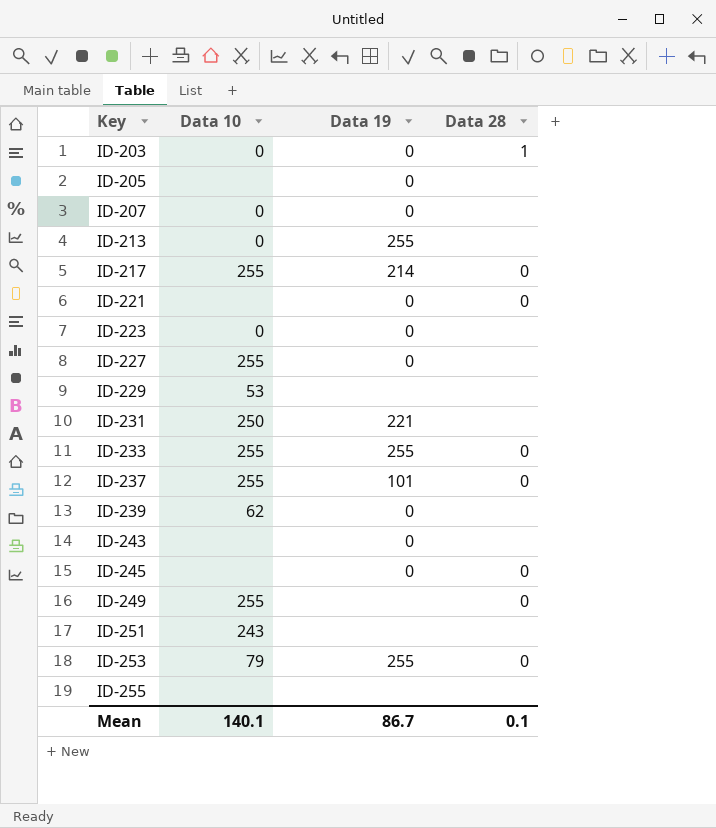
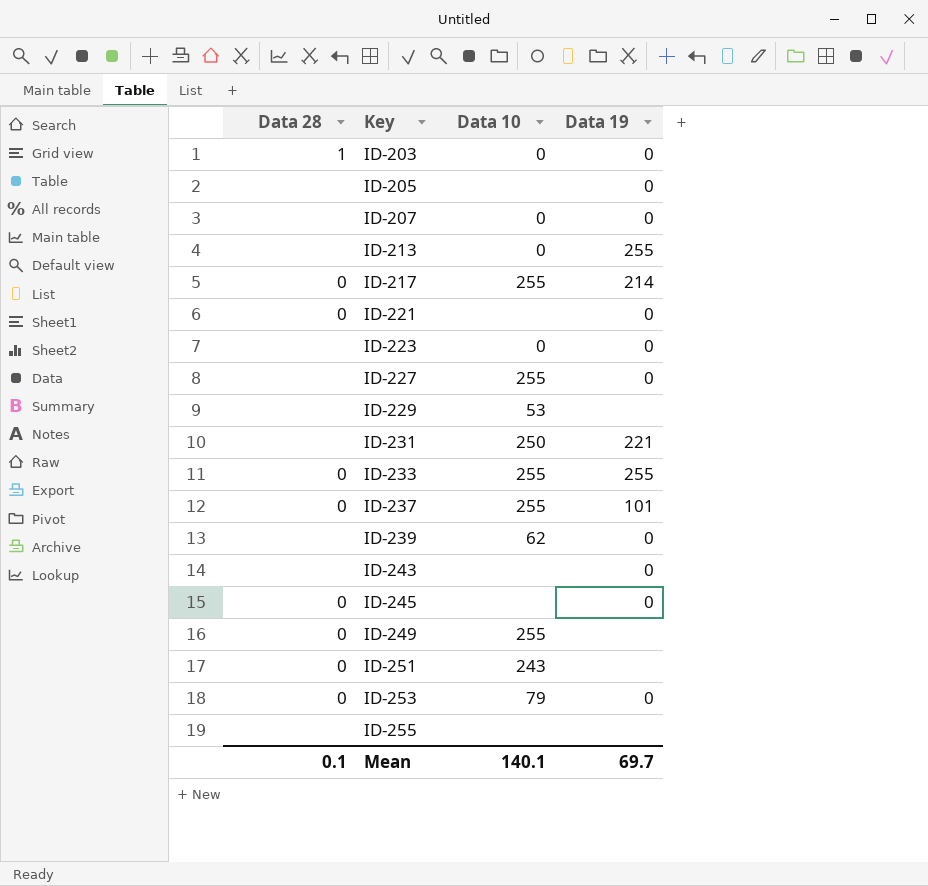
column Data 28 | position: 4 -> 1
ID-251 | Data 28: none -> 0
ID-253 | Data 19: 255 -> 0
Mean | Data 19: 86.7 -> 69.7

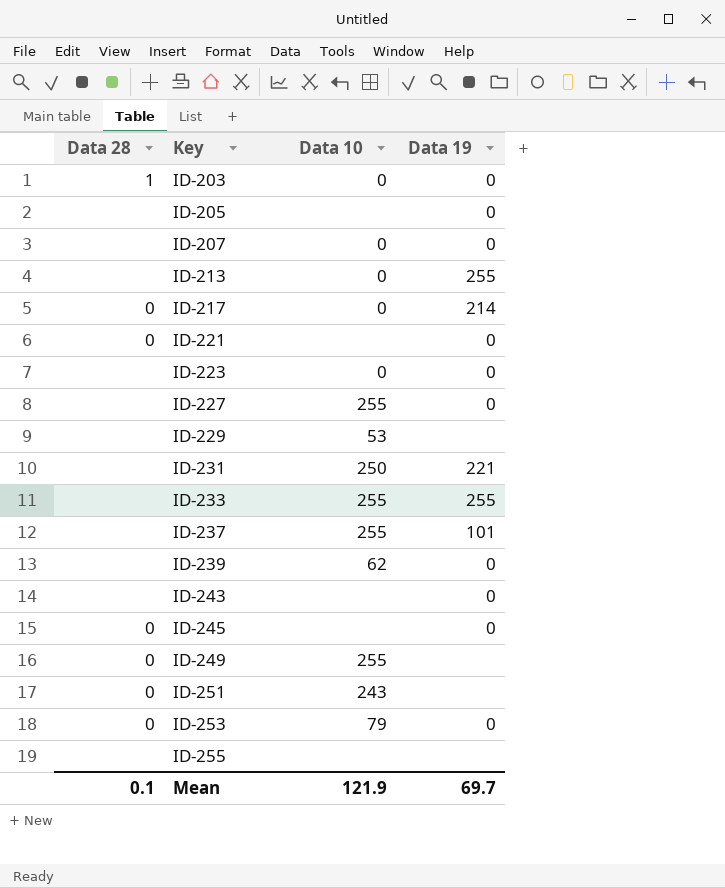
ID-217 | Data 10: 255 -> 0
ID-233 | Data 28: 0 -> none
ID-237 | Data 28: 0 -> none
Mean | Data 10: 140.1 -> 121.9

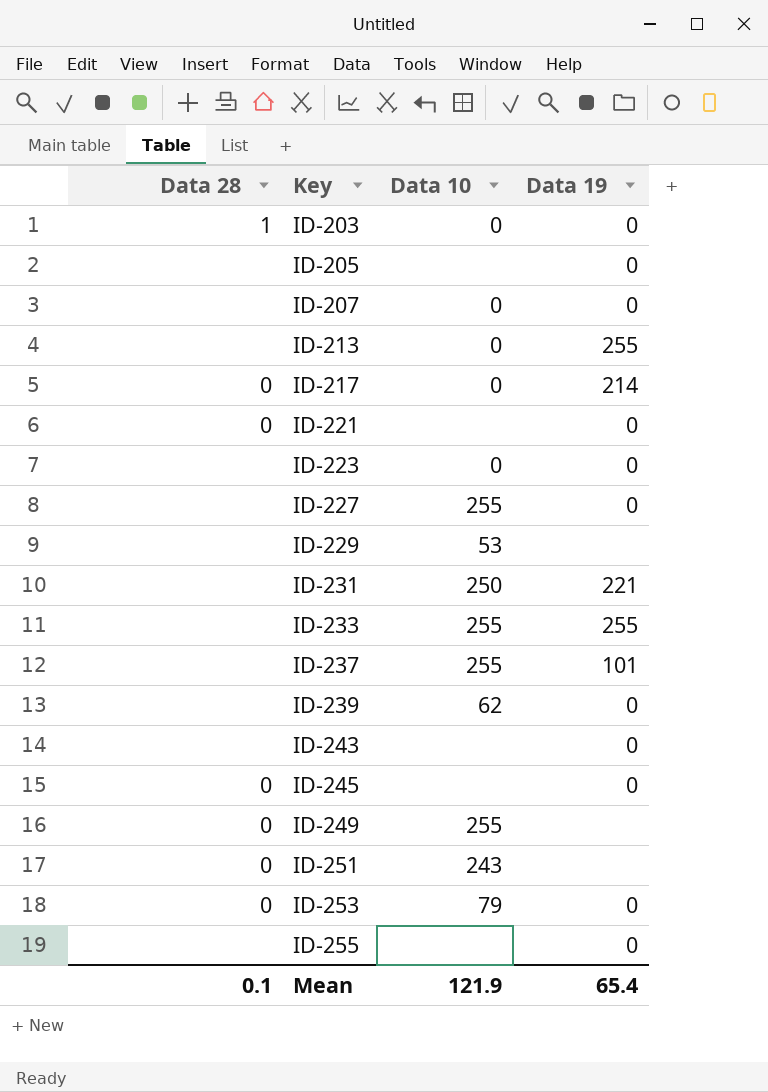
ID-255 | Data 19: none -> 0
Mean | Data 19: 69.7 -> 65.4

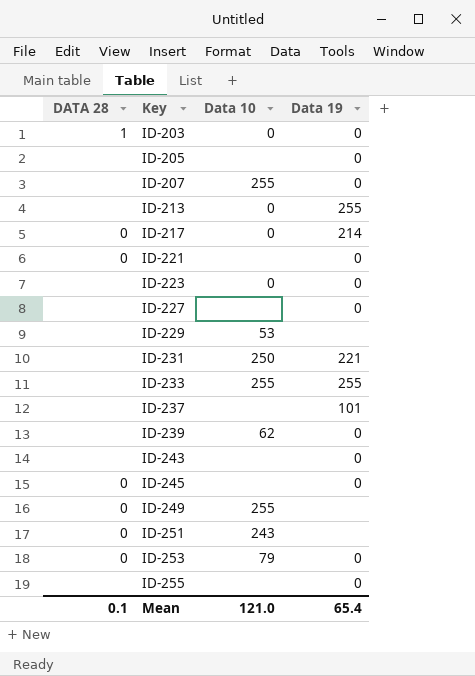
column name: Data 28 -> DATA 28
ID-207 | Data 10: 0 -> 255
ID-227 | Data 10: 255 -> none
ID-237 | Data 10: 255 -> none
Mean | Data 10: 121.9 -> 121.0

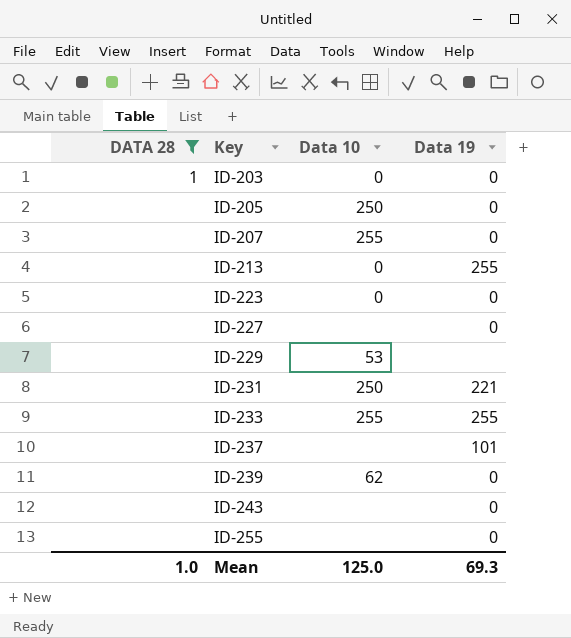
filter: none -> DATA 28 != 0
ID-205 | Data 10: none -> 250
Mean | DATA 28: 0.1 -> 1.0
Mean | Data 10: 121.0 -> 125.0
Mean | Data 19: 65.4 -> 69.3

